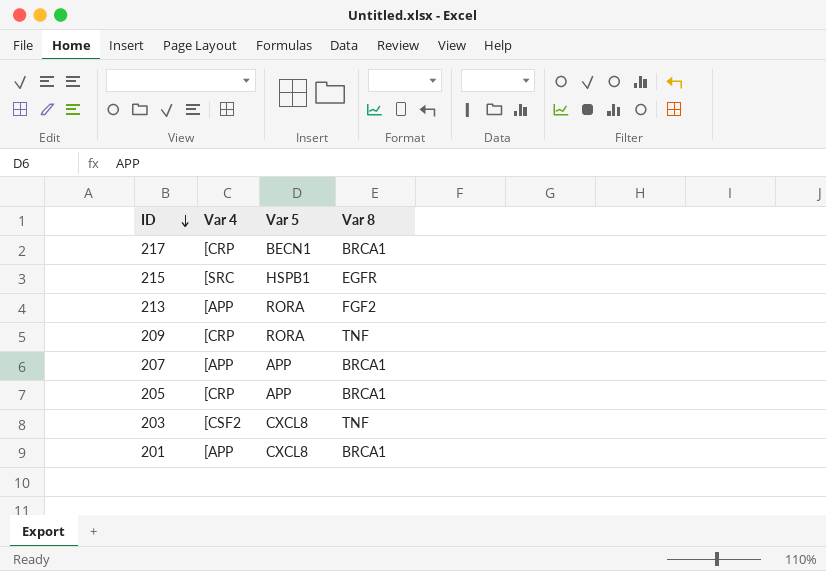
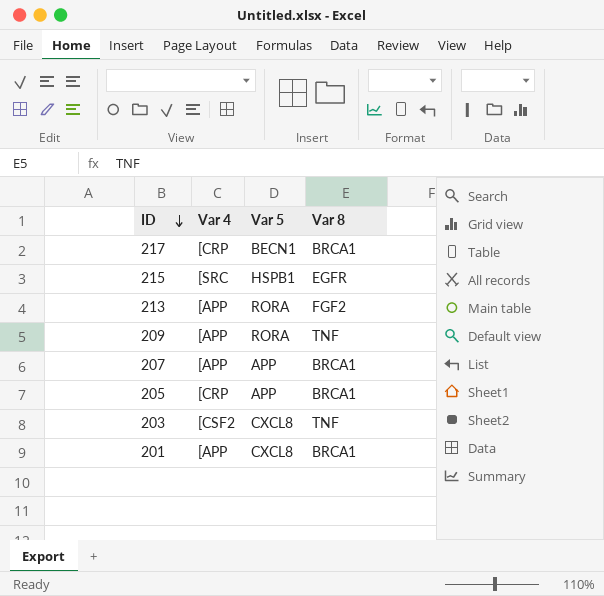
209 | Var 4: [CRP -> [APP

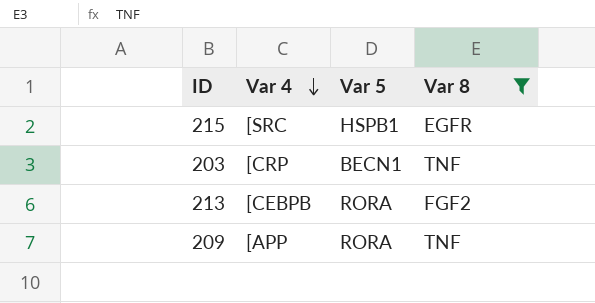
filter: none -> Var 8 != BRCA1
row order: ID descending -> Var 4 descending
203 | Var 4: [CSF2 -> [CRP
203 | Var 5: CXCL8 -> BECN1
213 | Var 4: [APP -> [CEBPB

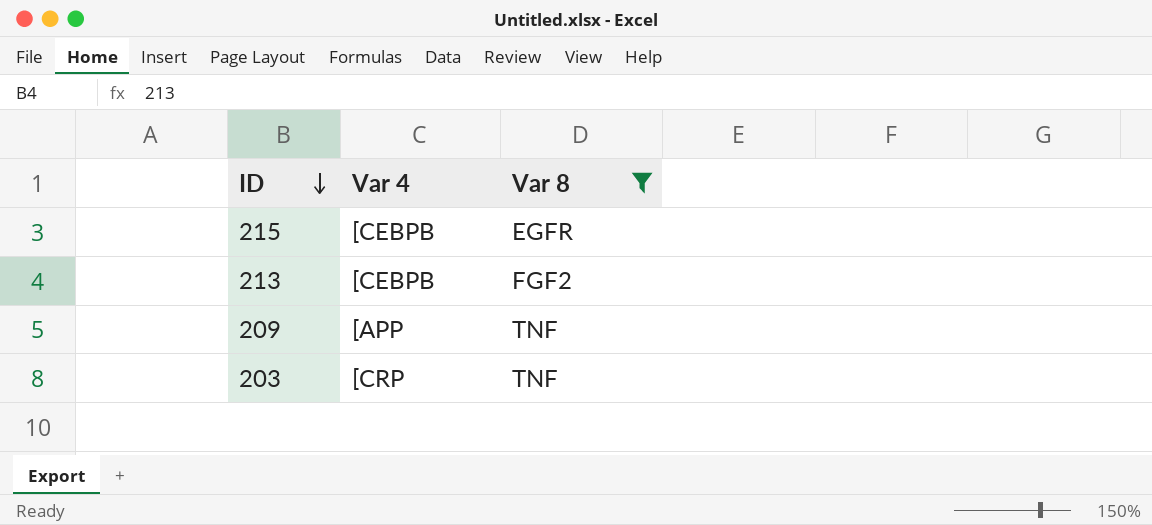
row order: Var 4 descending -> ID descending
column Var 5 | position: 3 -> none
215 | Var 4: [SRC -> [CEBPB

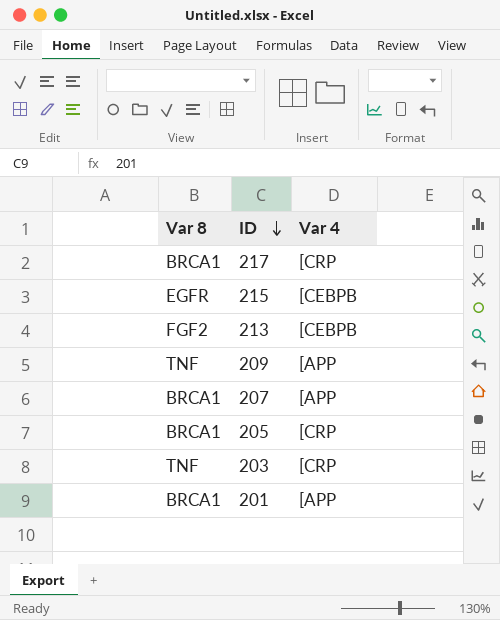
filter: Var 8 != BRCA1 -> none
column Var 8 | position: 3 -> 1

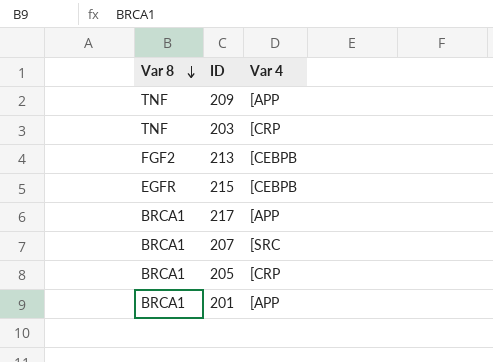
row order: ID descending -> Var 8 descending
217 | Var 4: [CRP -> [APP
207 | Var 4: [APP -> [SRC

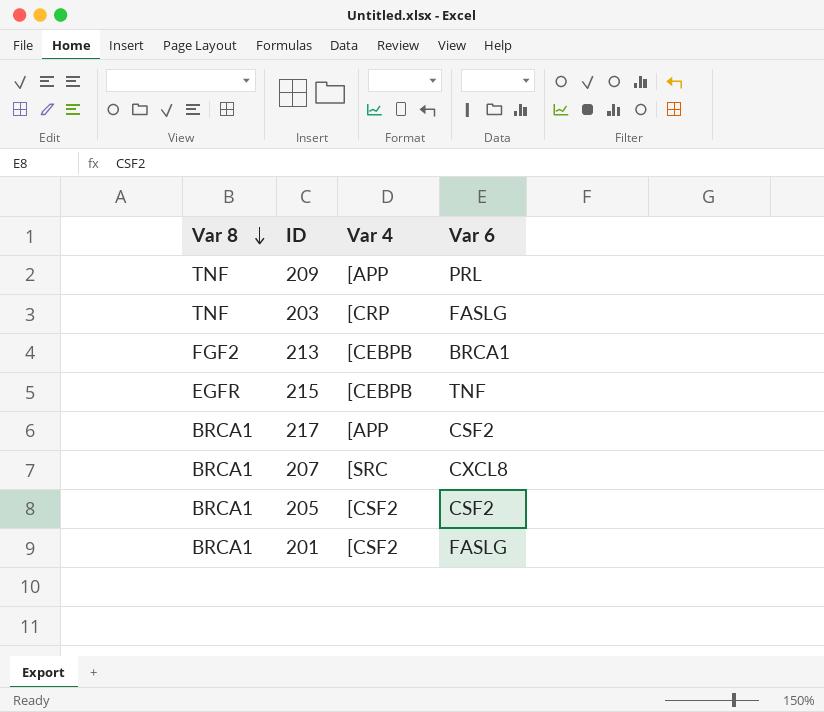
column Var 6 | position: none -> 4
205 | Var 4: [CRP -> [CSF2
201 | Var 4: [APP -> [CSF2

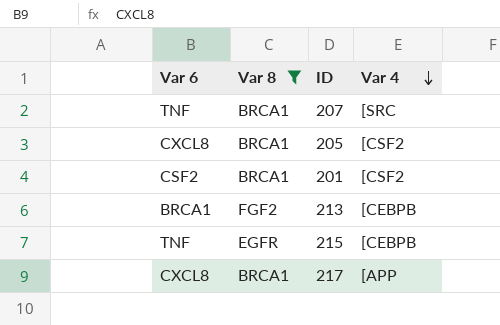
filter: none -> Var 8 != TNF
row order: Var 8 descending -> Var 4 descending
column Var 6 | position: 4 -> 1
207 | Var 6: CXCL8 -> TNF
205 | Var 6: CSF2 -> CXCL8
201 | Var 6: FASLG -> CSF2
217 | Var 6: CSF2 -> CXCL8

